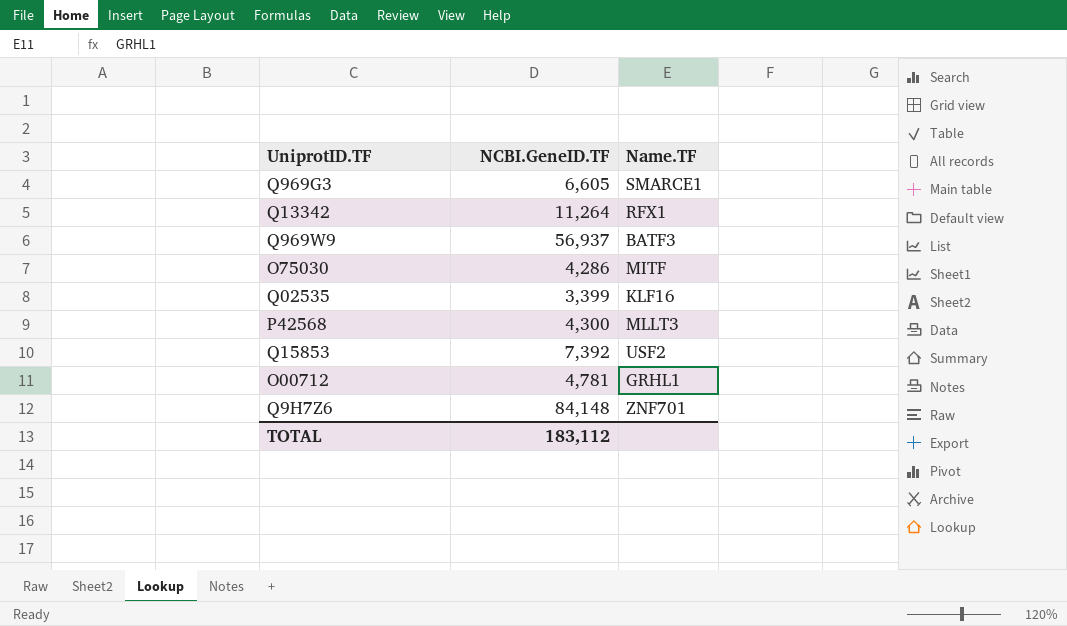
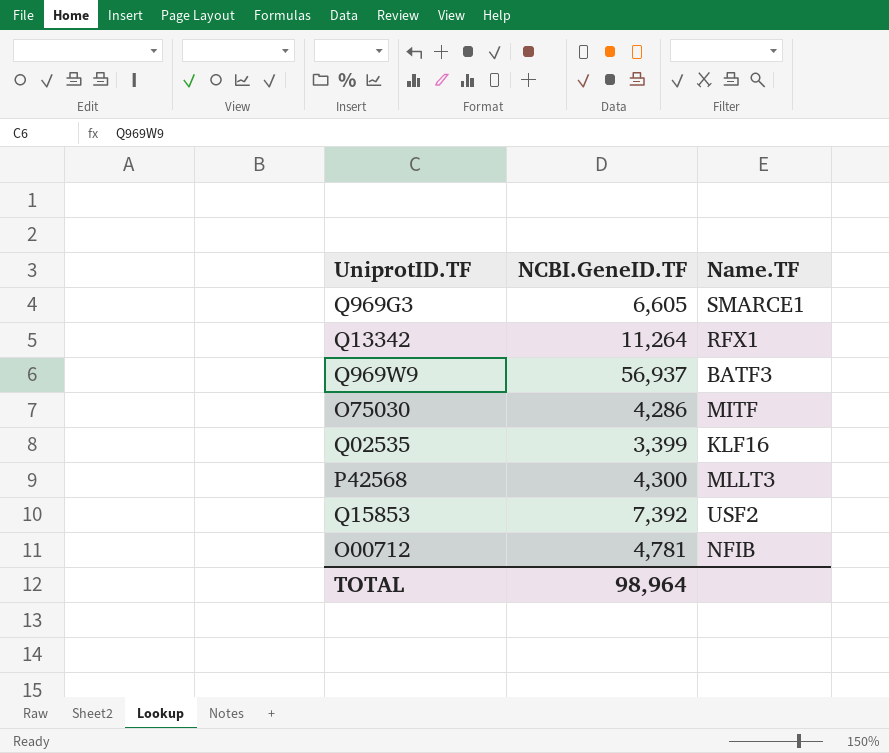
row Q9H7Z6: 84,148 | ZNF701 -> none
O00712 | Name.TF: GRHL1 -> NFIB
TOTAL | NCBI.GeneID.TF: 183,112 -> 98,964

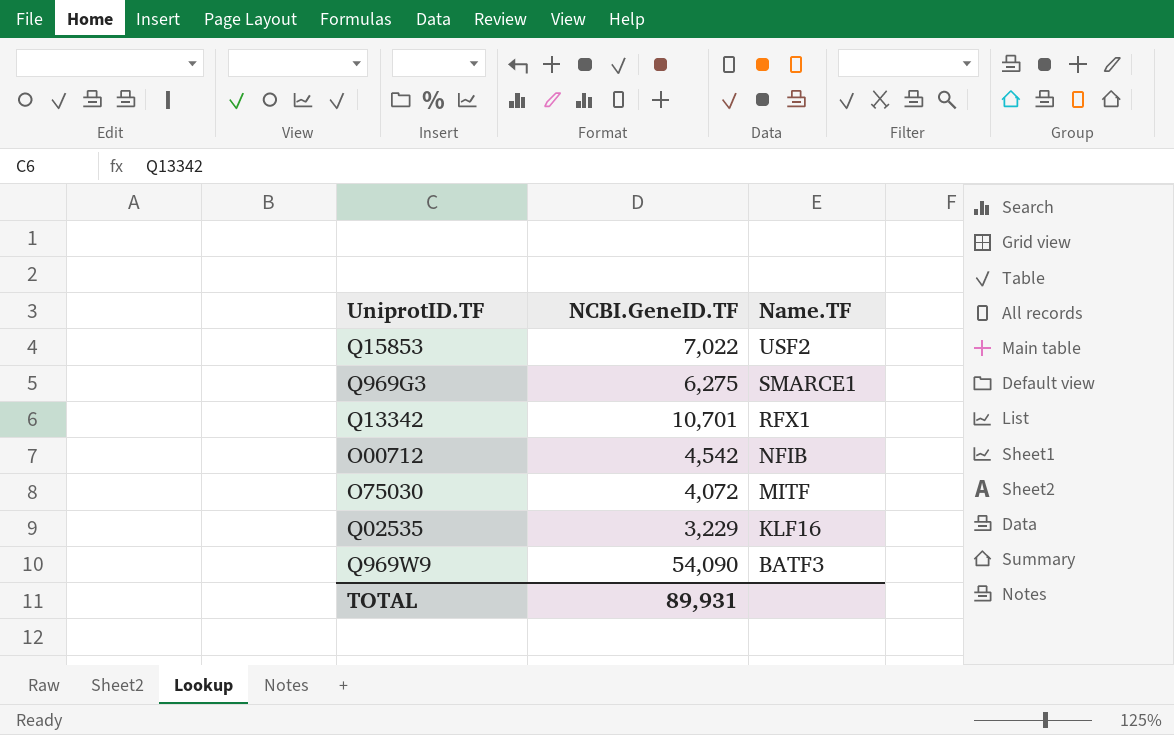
row order: none -> Name.TF descending
row P42568: 4,300 | MLLT3 -> none
Q15853 | NCBI.GeneID.TF: 7,392 -> 7,022
Q969G3 | NCBI.GeneID.TF: 6,605 -> 6,275
Q13342 | NCBI.GeneID.TF: 11,264 -> 10,701
O00712 | NCBI.GeneID.TF: 4,781 -> 4,542
O75030 | NCBI.GeneID.TF: 4,286 -> 4,072
Q02535 | NCBI.GeneID.TF: 3,399 -> 3,229
Q969W9 | NCBI.GeneID.TF: 56,937 -> 54,090
TOTAL | NCBI.GeneID.TF: 98,964 -> 89,931

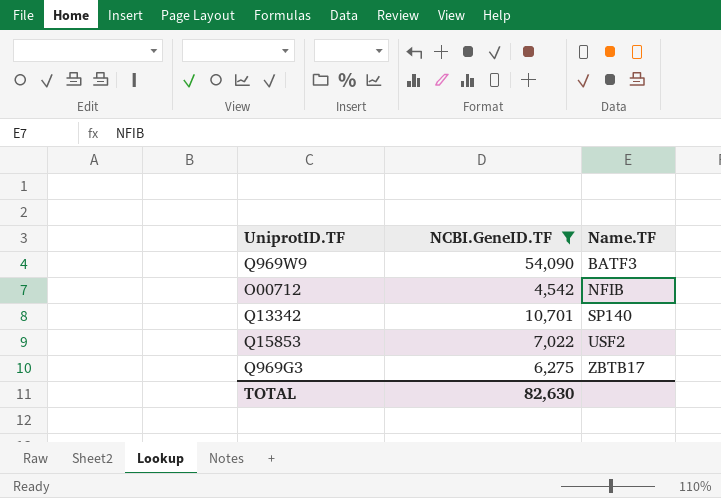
filter: none -> NCBI.GeneID.TF >= 4,542
row order: Name.TF descending -> Name.TF ascending
Q13342 | Name.TF: RFX1 -> SP140
Q969G3 | Name.TF: SMARCE1 -> ZBTB17
TOTAL | NCBI.GeneID.TF: 89,931 -> 82,630

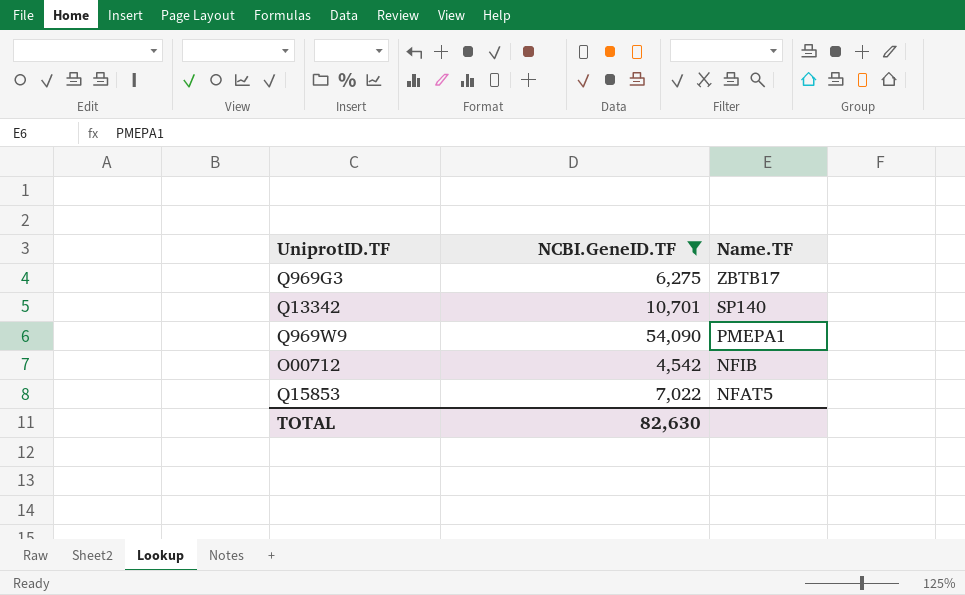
row order: Name.TF ascending -> Name.TF descending
Q969W9 | Name.TF: BATF3 -> PMEPA1
Q15853 | Name.TF: USF2 -> NFAT5

